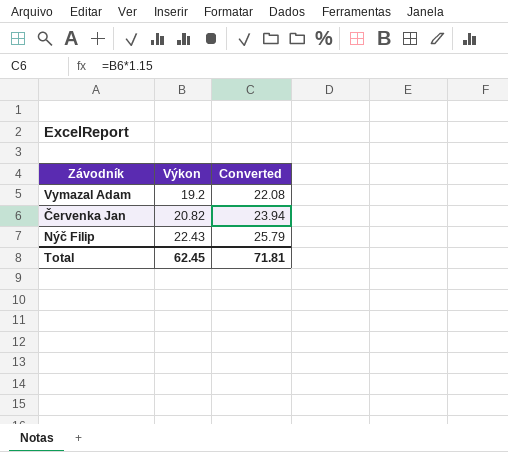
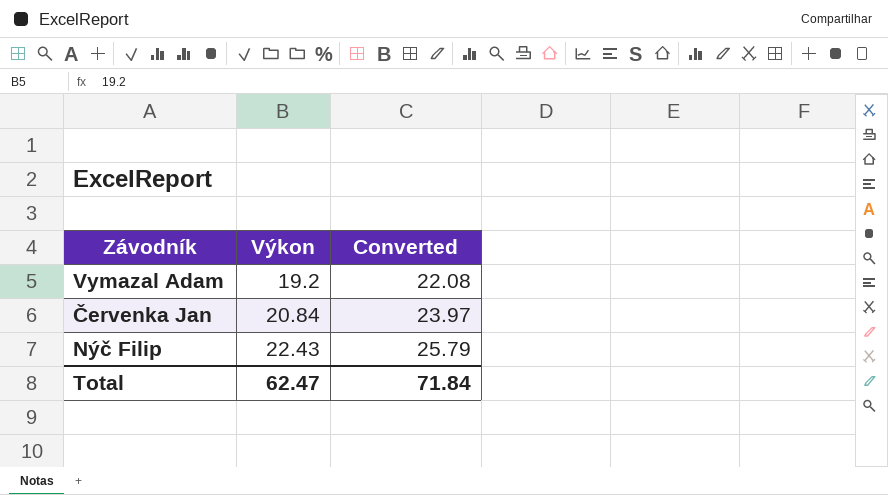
Červenka Jan | Výkon: 20.82 -> 20.84
Červenka Jan | Converted: 23.94 -> 23.97
Total | Výkon: 62.45 -> 62.47
Total | Converted: 71.81 -> 71.84

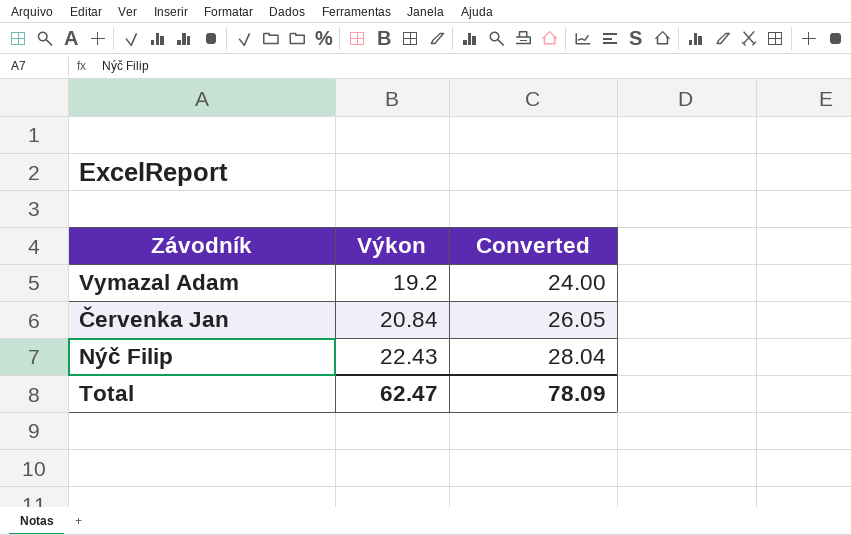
column Converted | formula: [Výkon] * 1.15 -> [Výkon] * 1.25
Total | Converted: 71.84 -> 78.09

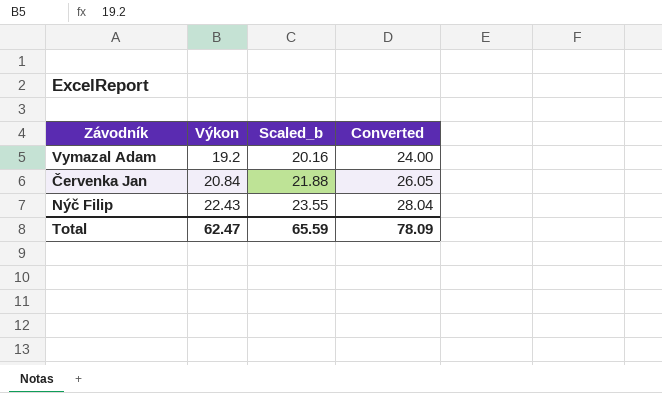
column Scaled_b | formula: none -> [Výkon] * 1.05

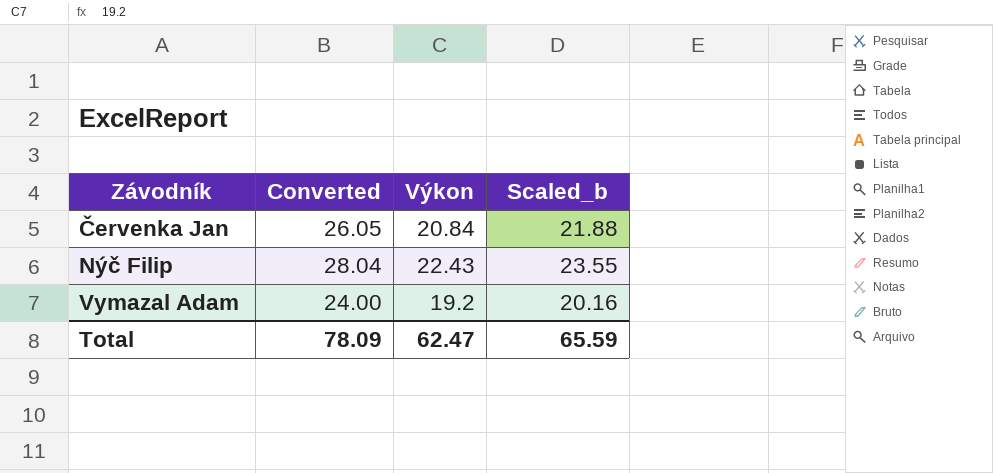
row order: Výkon ascending -> Závodník ascending
column Converted | position: 4 -> 2

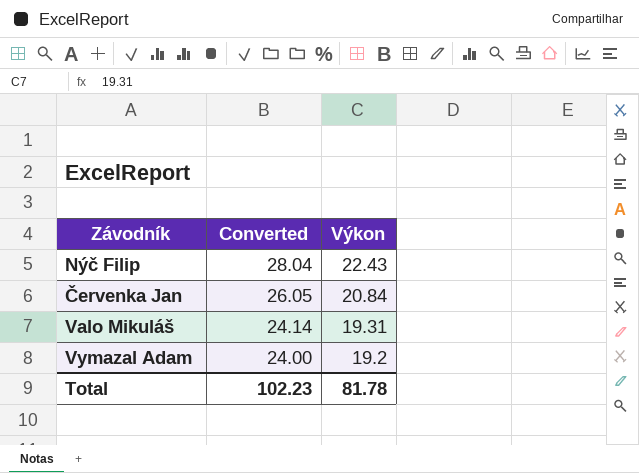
row order: Závodník ascending -> Converted descending
column Scaled_b | formula: [Výkon] * 1.05 -> none
row Valo Mikuláš: none -> 24.14 | 19.31
Total | Converted: 78.09 -> 102.23
Total | Výkon: 62.47 -> 81.78

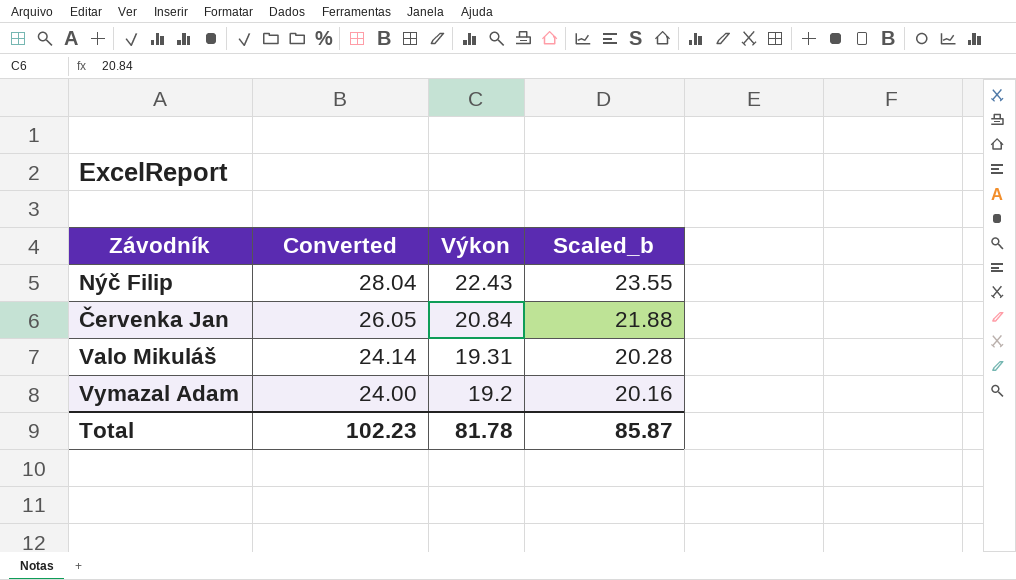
column Scaled_b | formula: none -> [Výkon] * 1.05

